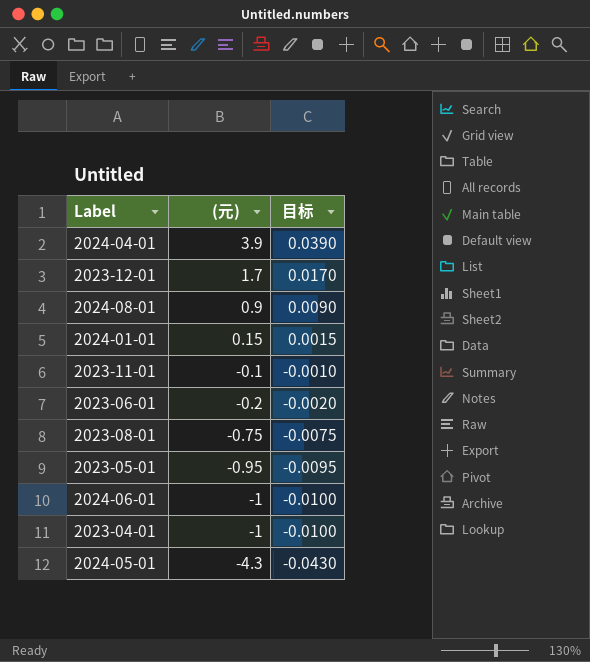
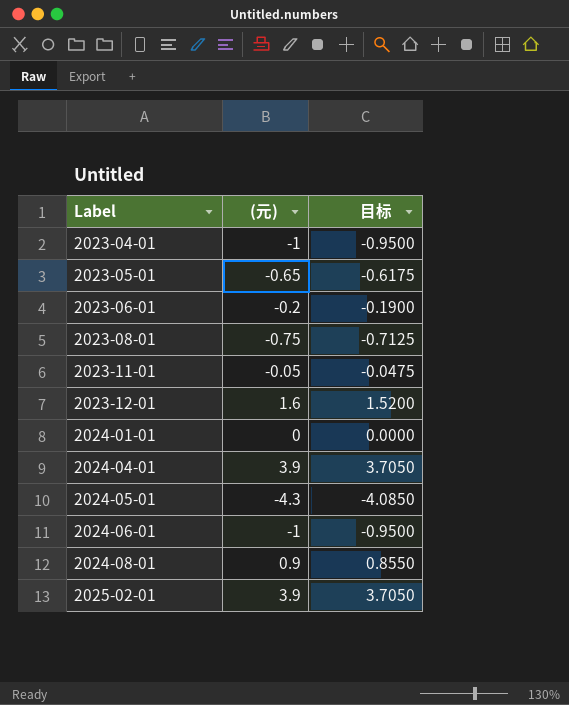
row order: (元) descending -> Label ascending
column 目标 | formula: [(元)] * 0.01 -> [(元)] * 0.95
2023-05-01 | (元): -0.95 -> -0.65
2023-11-01 | (元): -0.1 -> -0.05
2023-12-01 | (元): 1.7 -> 1.6
2024-01-01 | (元): 0.15 -> 0
row 2025-02-01: none -> 3.9 | 3.7050

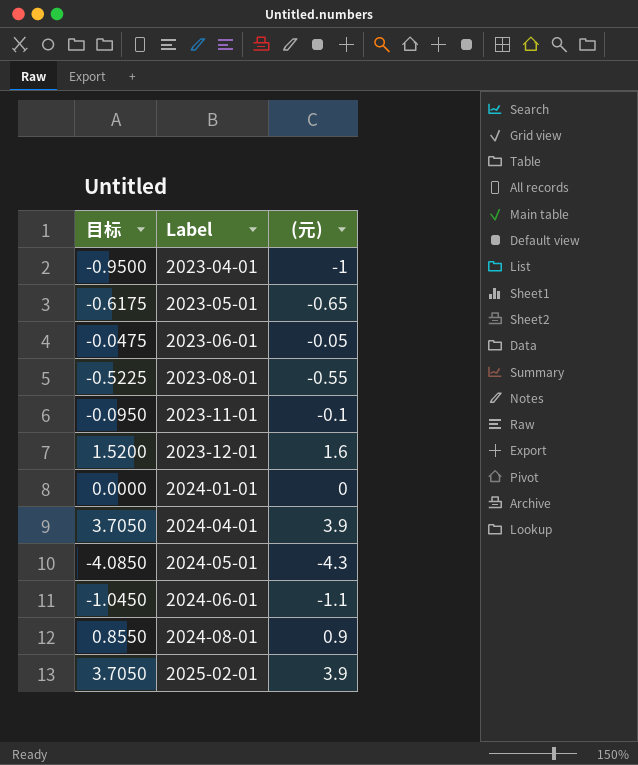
column 目标 | position: 3 -> 1
2023-06-01 | 目标: -0.1900 -> -0.0475
2023-06-01 | (元): -0.2 -> -0.05
2023-08-01 | 目标: -0.7125 -> -0.5225
2023-08-01 | (元): -0.75 -> -0.55
2023-11-01 | 目标: -0.0475 -> -0.0950
2023-11-01 | (元): -0.05 -> -0.1
2024-06-01 | 目标: -0.9500 -> -1.0450
2024-06-01 | (元): -1 -> -1.1

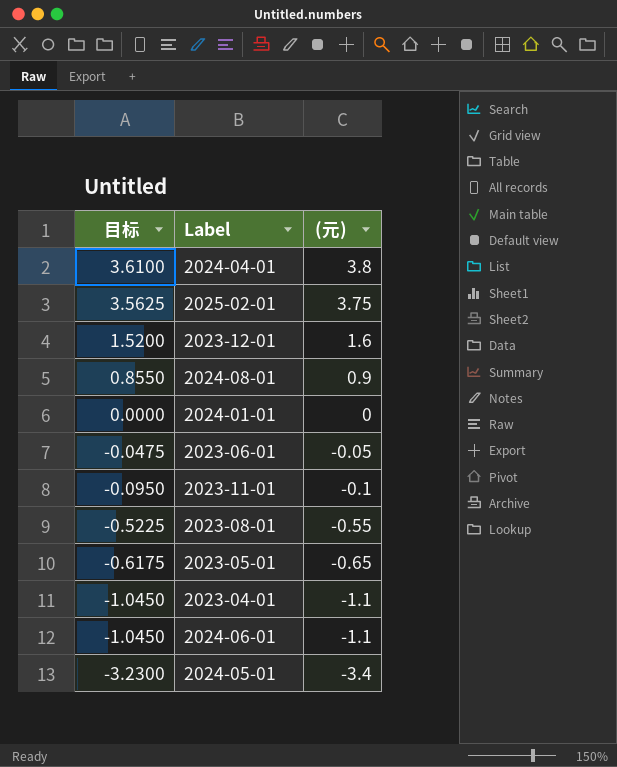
row order: Label ascending -> 目标 descending
2024-04-01 | 目标: 3.7050 -> 3.6100
2024-04-01 | (元): 3.9 -> 3.8
2025-02-01 | 目标: 3.7050 -> 3.5625
2025-02-01 | (元): 3.9 -> 3.75
2023-04-01 | 目标: -0.9500 -> -1.0450
2023-04-01 | (元): -1 -> -1.1
2024-05-01 | 目标: -4.0850 -> -3.2300
2024-05-01 | (元): -4.3 -> -3.4

